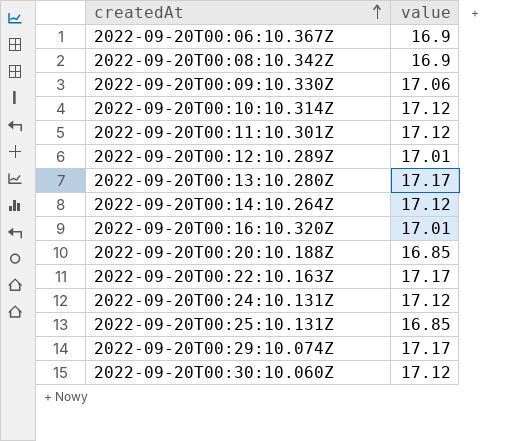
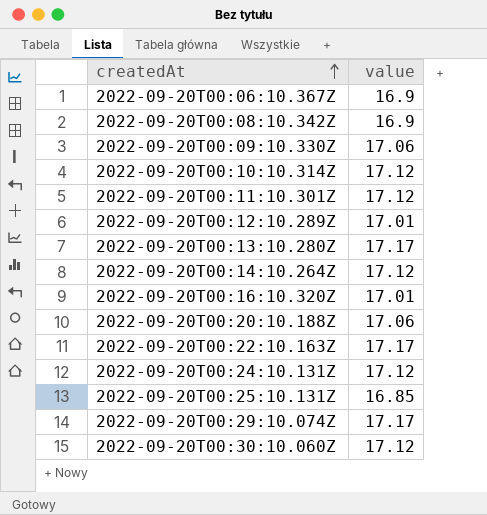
2022-09-20T00:20:10.188Z | value: 16.85 -> 17.06

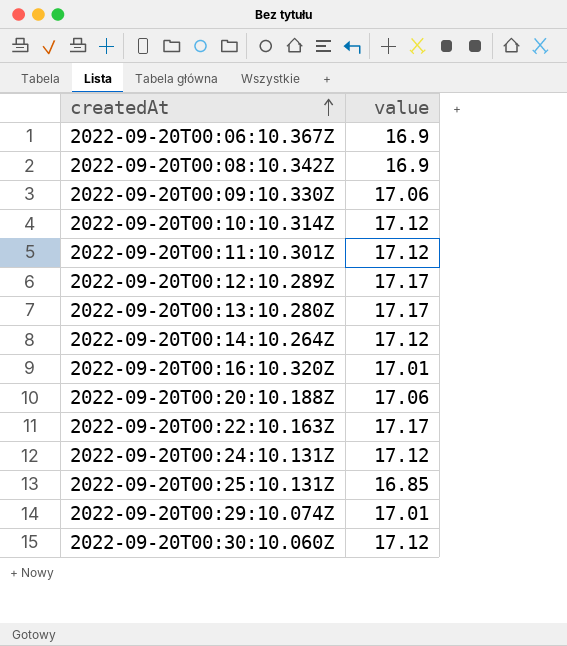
2022-09-20T00:12:10.289Z | value: 17.01 -> 17.17
2022-09-20T00:29:10.074Z | value: 17.17 -> 17.01

